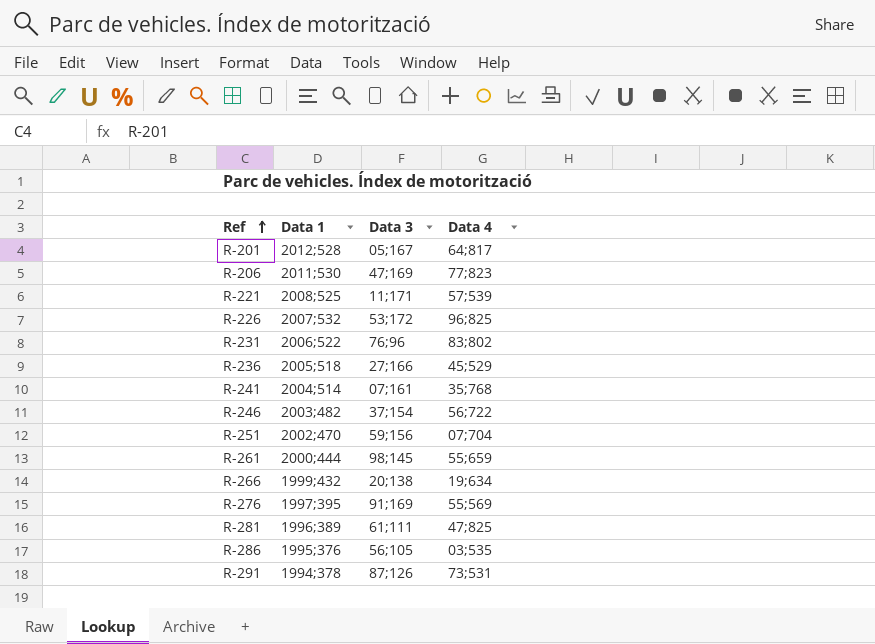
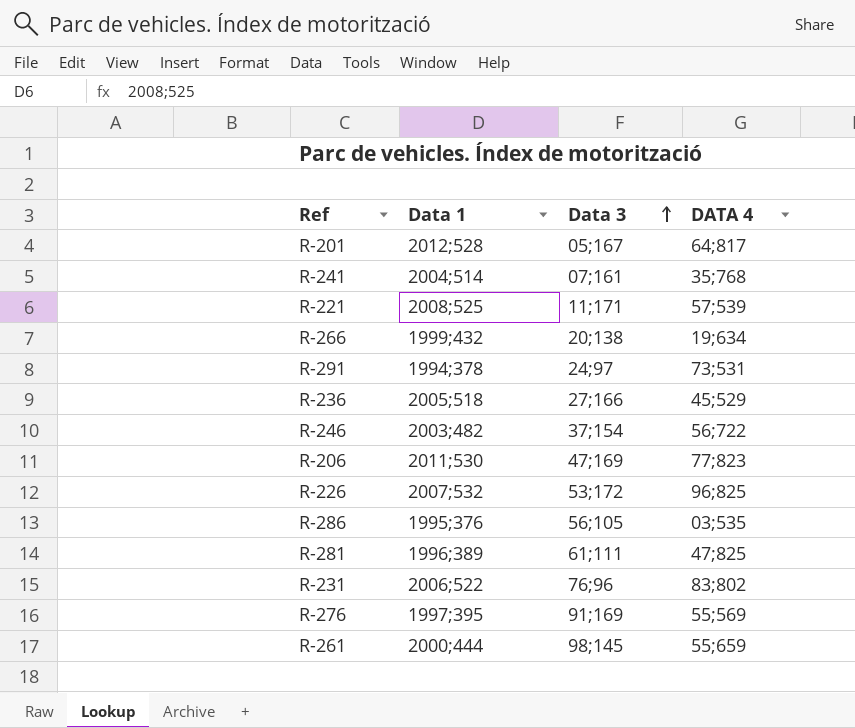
row order: Ref ascending -> Data 3 ascending
column name: Data 4 -> DATA 4
row R-251: 2002;470 | 59;156 | 07;704 -> none
R-291 | Data 3: 87;126 -> 24;97

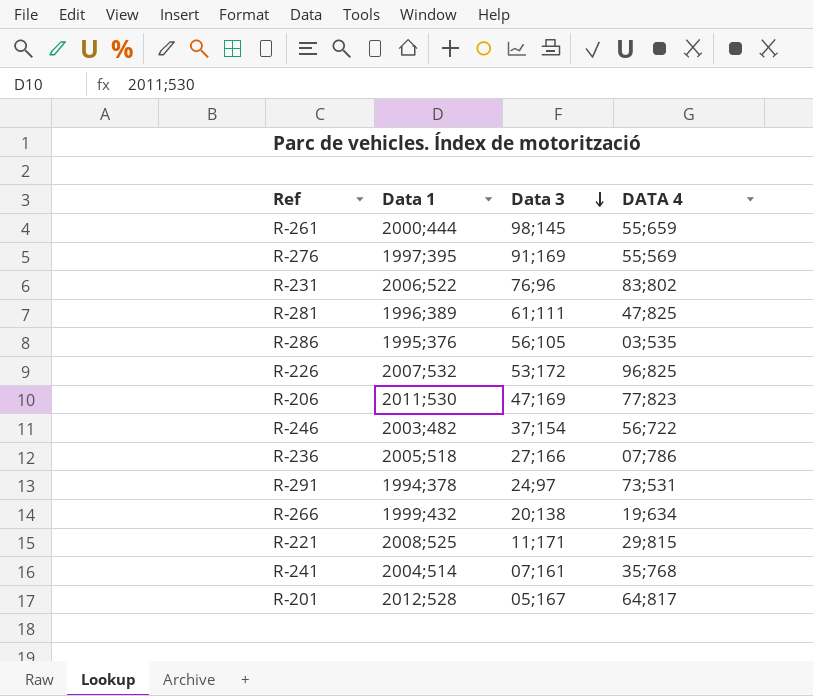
row order: Data 3 ascending -> Data 3 descending
R-236 | DATA 4: 45;529 -> 07;786
R-221 | DATA 4: 57;539 -> 29;815

